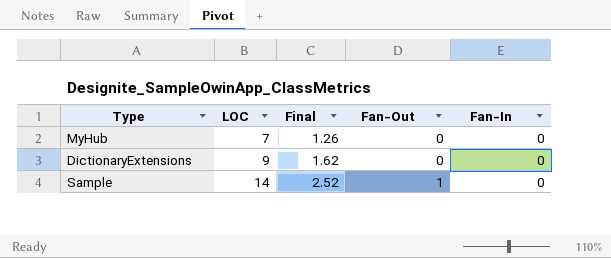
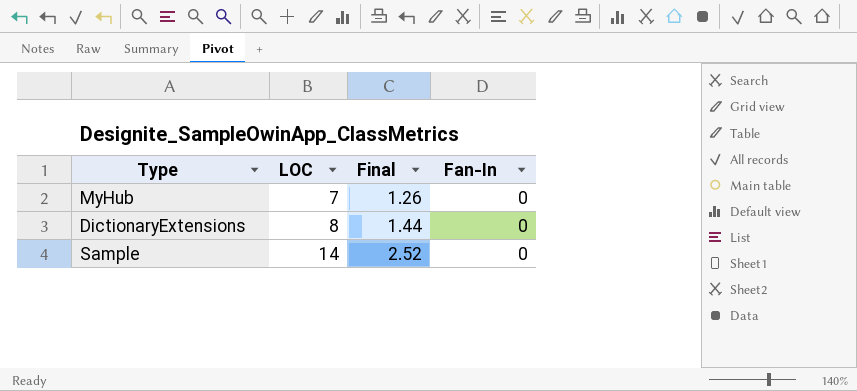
column Fan-Out | position: 4 -> none
DictionaryExtensions | LOC: 9 -> 8
DictionaryExtensions | Final: 1.62 -> 1.44

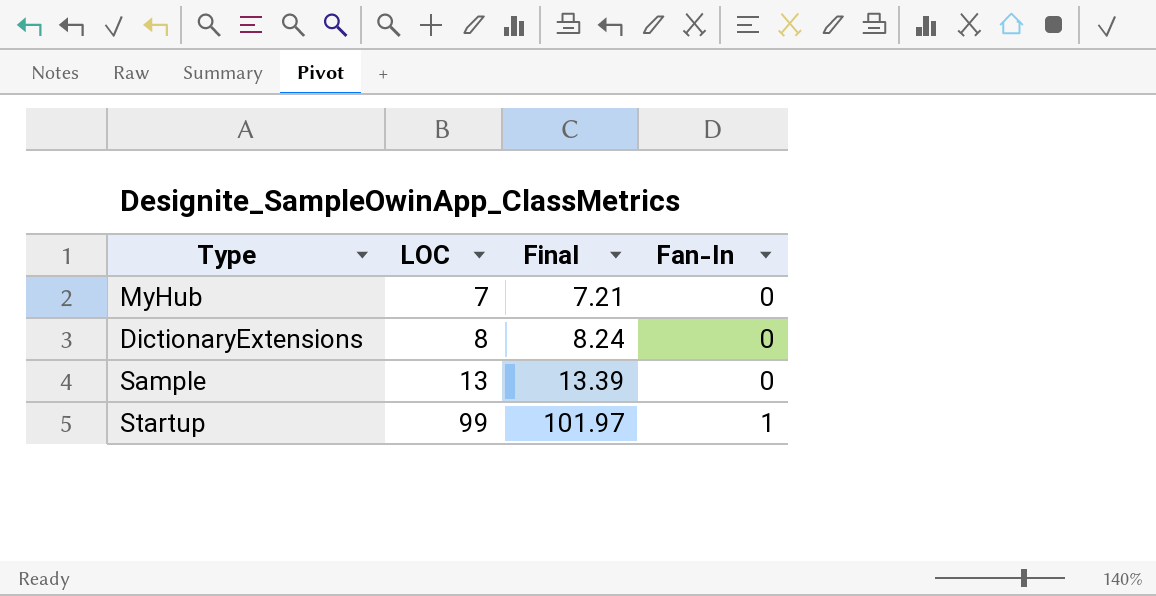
column Final | formula: [LOC] * 0.18 -> [LOC] * 1.03
Sample | LOC: 14 -> 13
row Startup: none -> 99 | 101.97 | 1

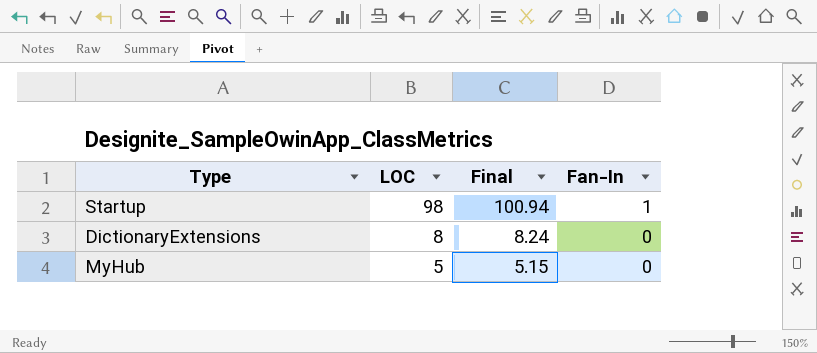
row order: LOC ascending -> LOC descending
row Sample: 13 | 13.39 | 0 -> none
Startup | LOC: 99 -> 98
Startup | Final: 101.97 -> 100.94
MyHub | LOC: 7 -> 5
MyHub | Final: 7.21 -> 5.15

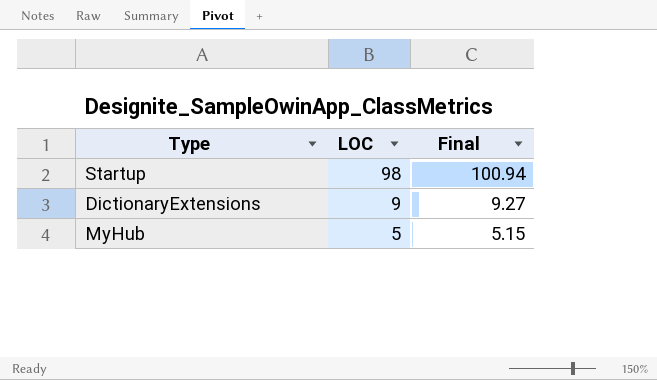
column Fan-In | position: 4 -> none
DictionaryExtensions | LOC: 8 -> 9
DictionaryExtensions | Final: 8.24 -> 9.27

